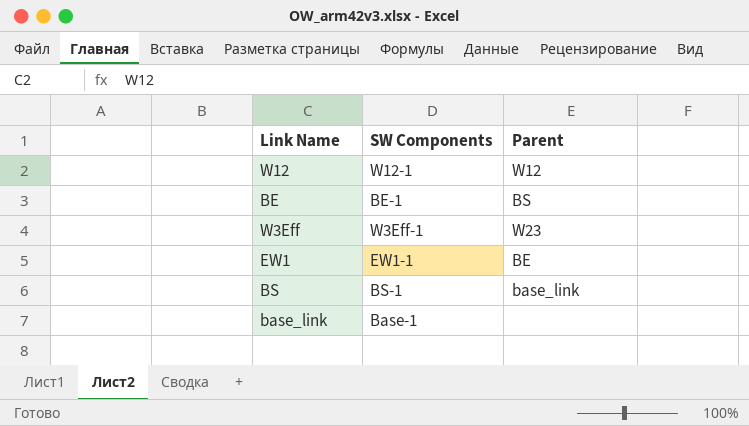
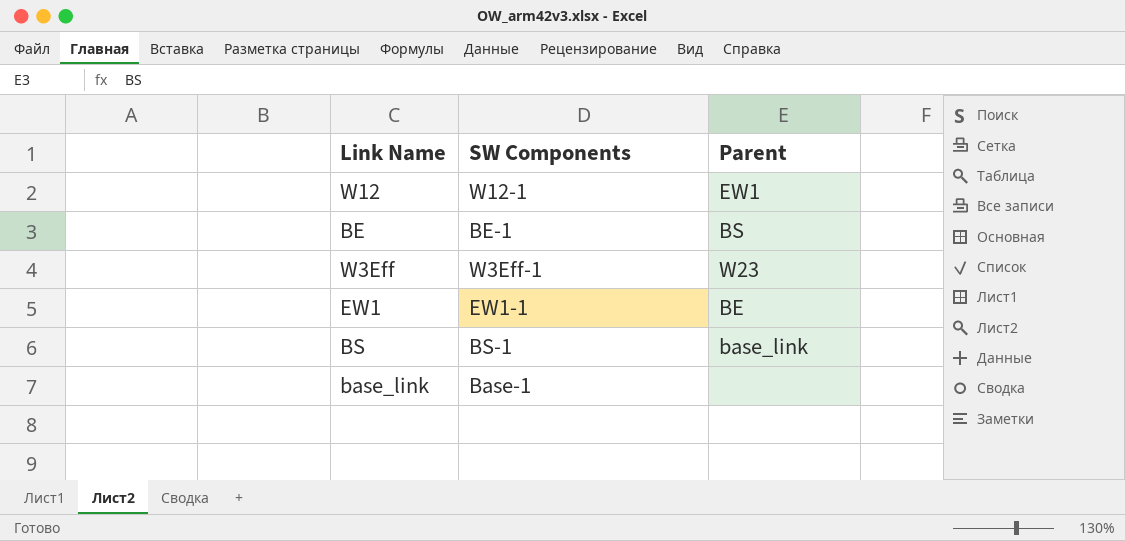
W12 | Parent: W12 -> EW1

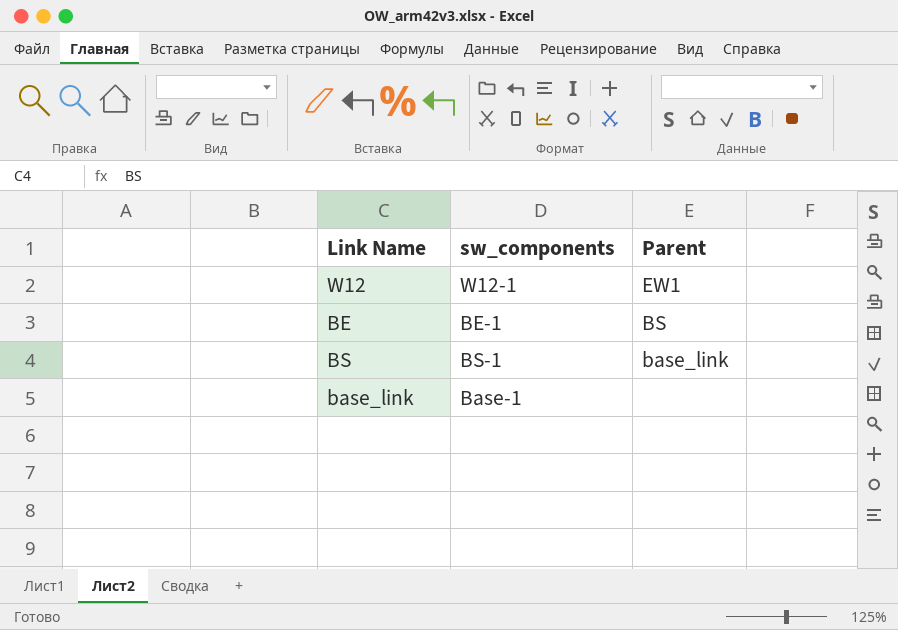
column name: SW Components -> sw_components
row W3Eff: W3Eff-1 | W23 -> none
row EW1: EW1-1 | BE -> none

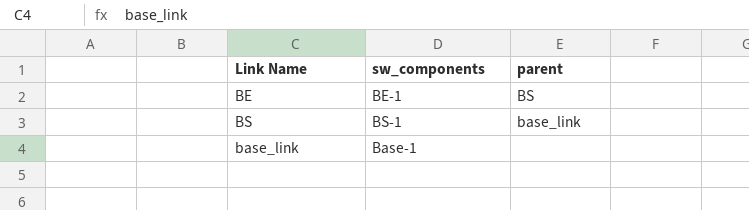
column name: Parent -> parent
row W12: W12-1 | EW1 -> none

